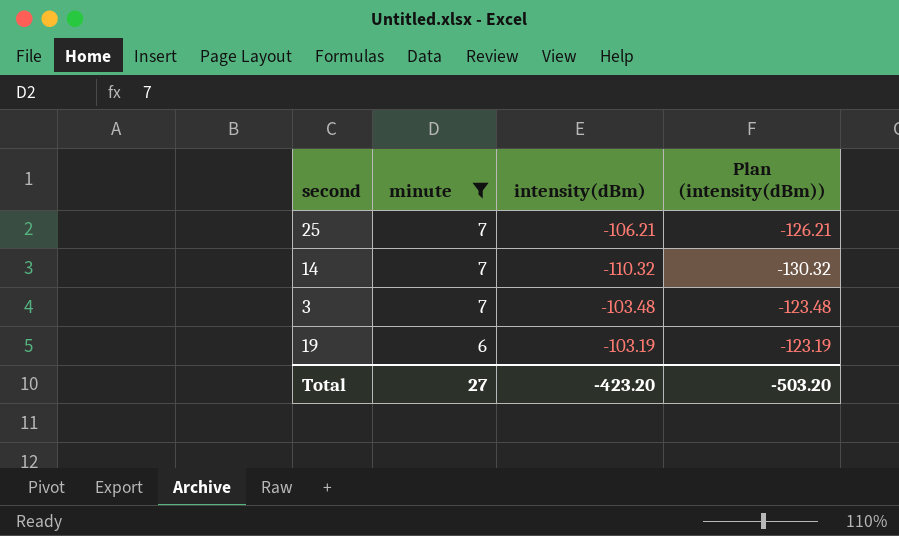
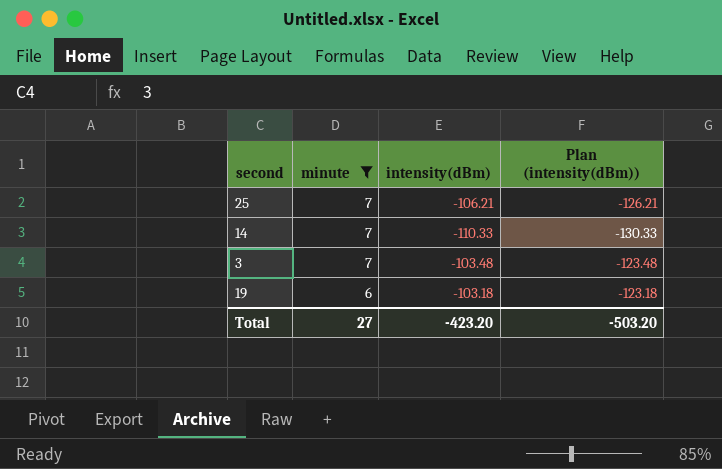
14 | intensity(dBm): -110.32 -> -110.33
14 | Plan (intensity(dBm)): -130.32 -> -130.33
19 | intensity(dBm): -103.19 -> -103.18
19 | Plan (intensity(dBm)): -123.19 -> -123.18

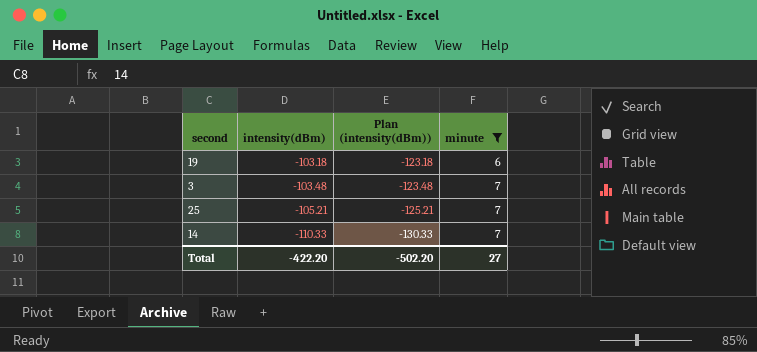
row order: minute descending -> intensity(dBm) descending
column minute | position: 2 -> 4
25 | intensity(dBm): -106.21 -> -105.21
25 | Plan (intensity(dBm)): -126.21 -> -125.21
Total | intensity(dBm): -423.20 -> -422.20
Total | Plan (intensity(dBm)): -503.20 -> -502.20

